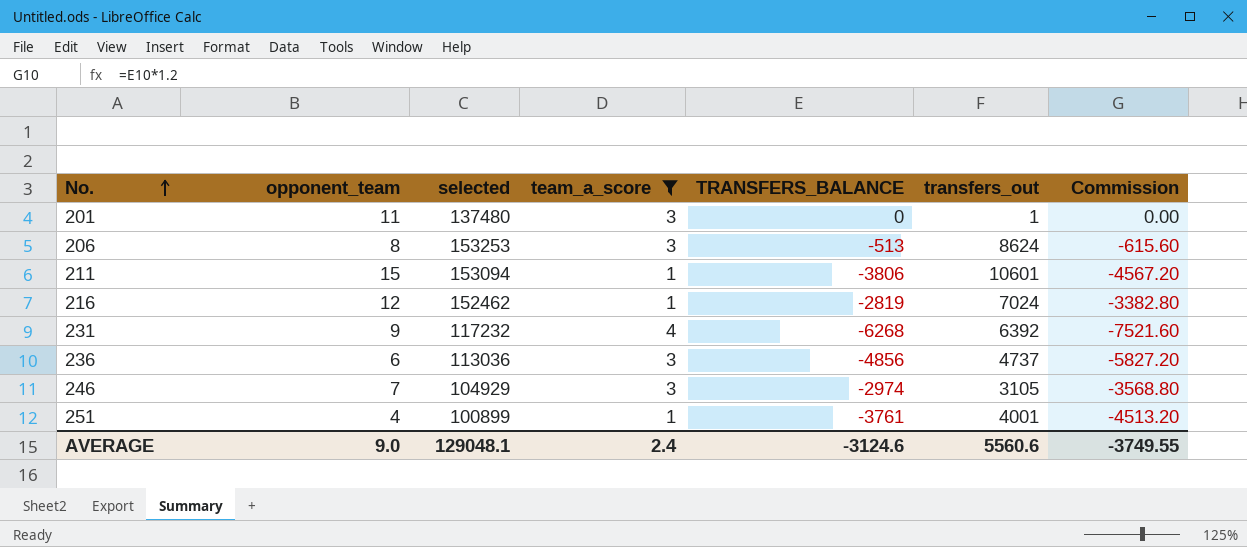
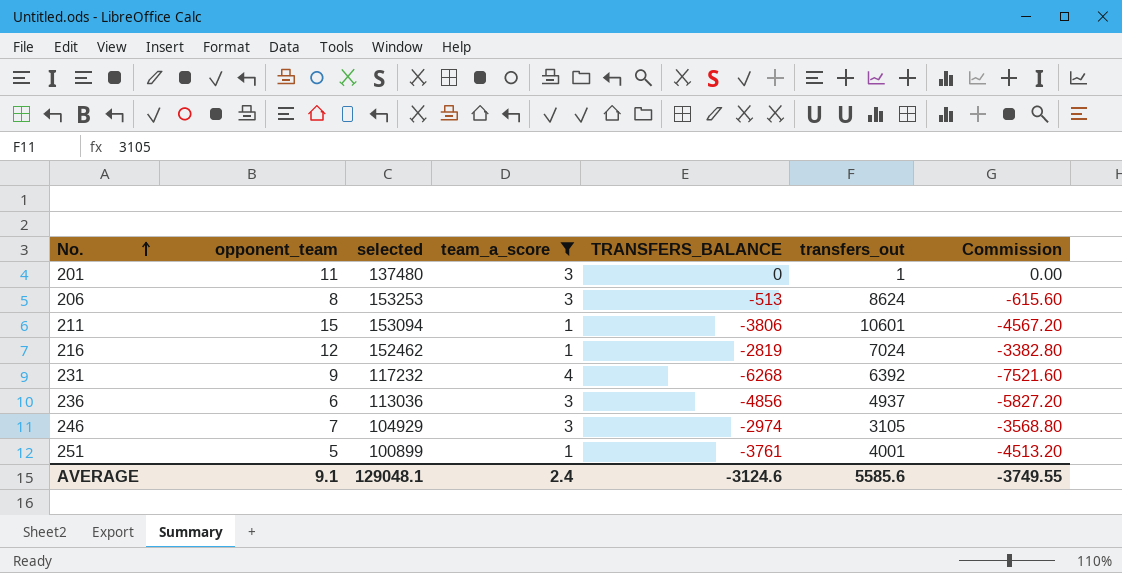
236 | transfers_out: 4737 -> 4937
251 | opponent_team: 4 -> 5
AVERAGE | opponent_team: 9.0 -> 9.1
AVERAGE | transfers_out: 5560.6 -> 5585.6

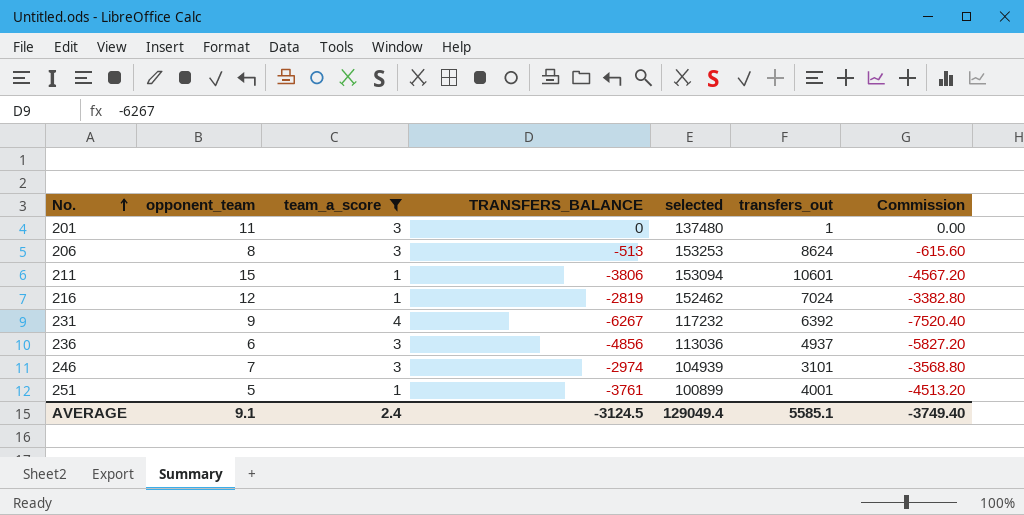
column selected | position: 3 -> 5
231 | TRANSFERS_BALANCE: -6268 -> -6267
231 | Commission: -7521.60 -> -7520.40
246 | selected: 104929 -> 104939
246 | transfers_out: 3105 -> 3101
AVERAGE | TRANSFERS_BALANCE: -3124.6 -> -3124.5
AVERAGE | selected: 129048.1 -> 129049.4
AVERAGE | transfers_out: 5585.6 -> 5585.1
AVERAGE | Commission: -3749.55 -> -3749.40

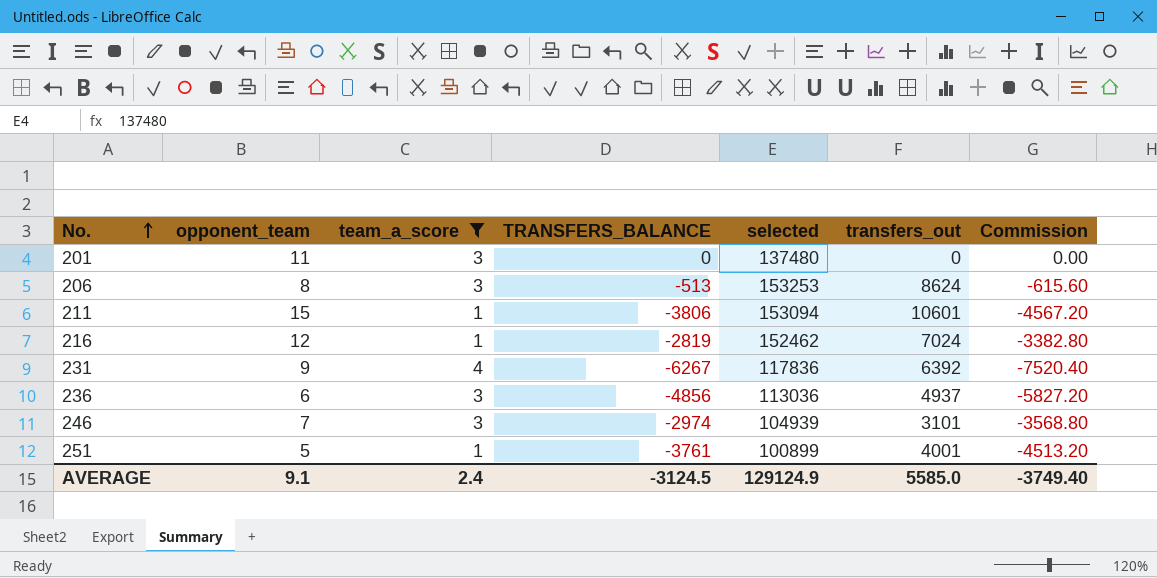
201 | transfers_out: 1 -> 0
231 | selected: 117232 -> 117836
AVERAGE | selected: 129049.4 -> 129124.9
AVERAGE | transfers_out: 5585.1 -> 5585.0

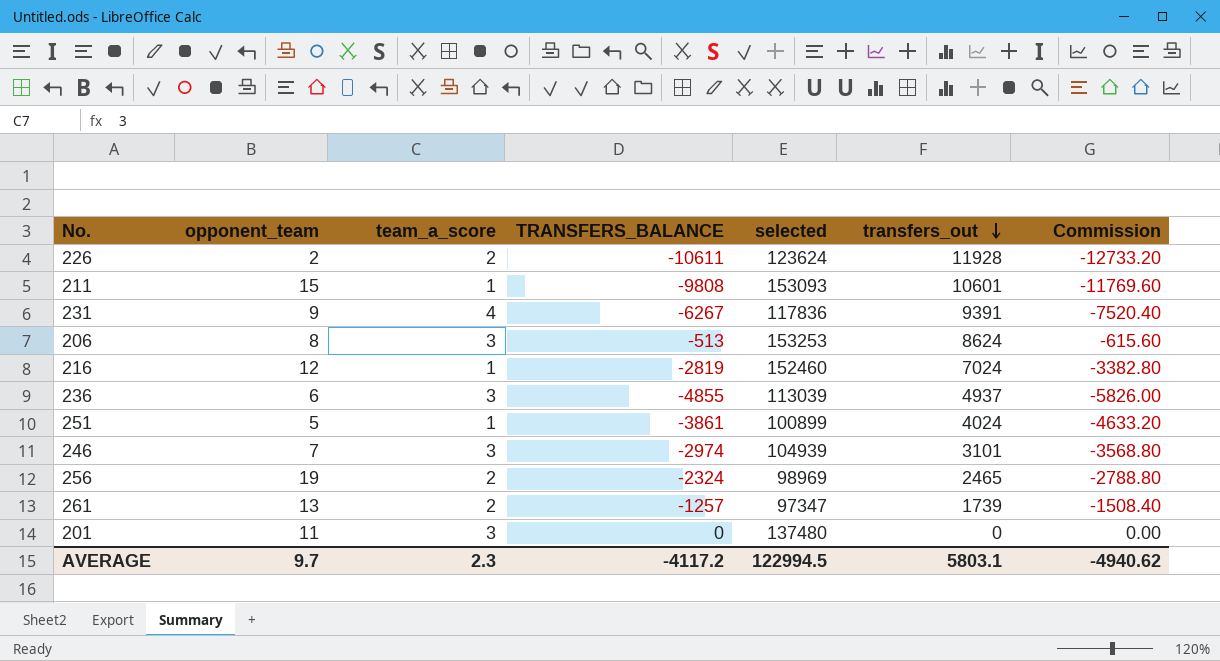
filter: team_a_score != 2 -> none
row order: No. ascending -> transfers_out descending
211 | TRANSFERS_BALANCE: -3806 -> -9808
211 | selected: 153094 -> 153093
211 | Commission: -4567.20 -> -11769.60
231 | transfers_out: 6392 -> 9391
216 | selected: 152462 -> 152460
236 | TRANSFERS_BALANCE: -4856 -> -4855
236 | selected: 113036 -> 113039
236 | Commission: -5827.20 -> -5826.00
251 | TRANSFERS_BALANCE: -3761 -> -3861
251 | transfers_out: 4001 -> 4024
251 | Commission: -4513.20 -> -4633.20
AVERAGE | opponent_team: 9.1 -> 9.7
AVERAGE | team_a_score: 2.4 -> 2.3
AVERAGE | TRANSFERS_BALANCE: -3124.5 -> -4117.2
AVERAGE | selected: 129124.9 -> 122994.5
AVERAGE | transfers_out: 5585.0 -> 5803.1
AVERAGE | Commission: -3749.40 -> -4940.62

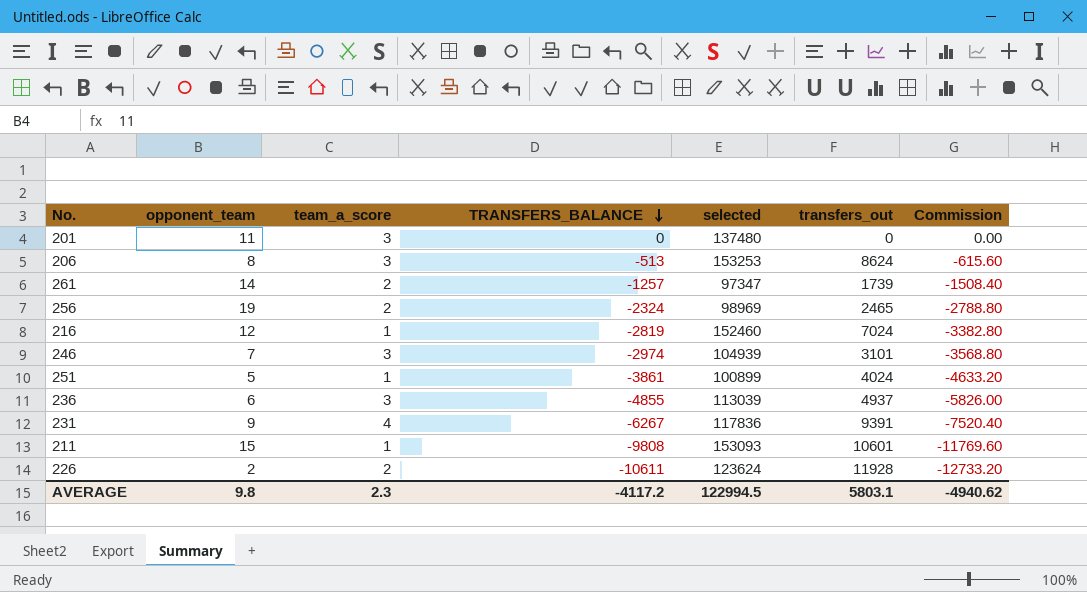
row order: transfers_out descending -> TRANSFERS_BALANCE descending
261 | opponent_team: 13 -> 14
AVERAGE | opponent_team: 9.7 -> 9.8

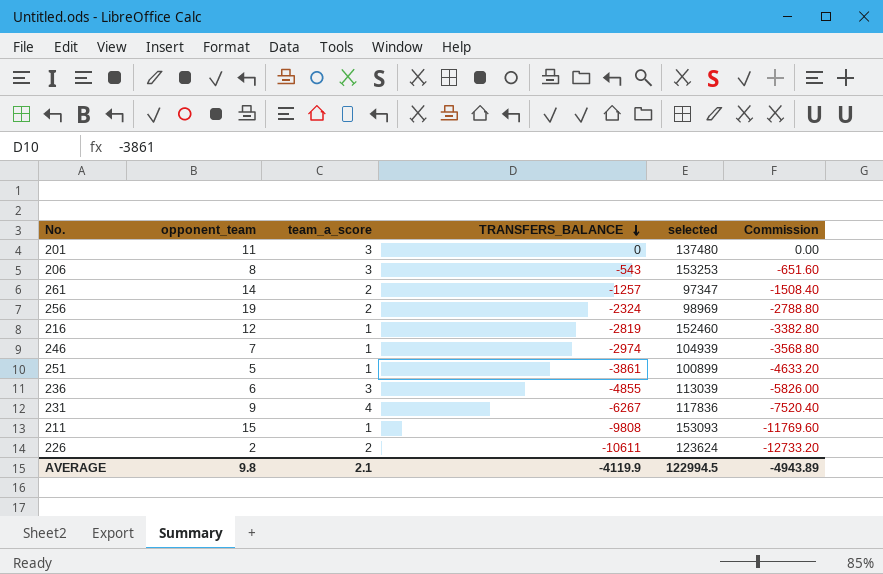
column transfers_out | position: 6 -> none
206 | TRANSFERS_BALANCE: -513 -> -543
206 | Commission: -615.60 -> -651.60
246 | team_a_score: 3 -> 1
AVERAGE | team_a_score: 2.3 -> 2.1
AVERAGE | TRANSFERS_BALANCE: -4117.2 -> -4119.9
AVERAGE | Commission: -4940.62 -> -4943.89

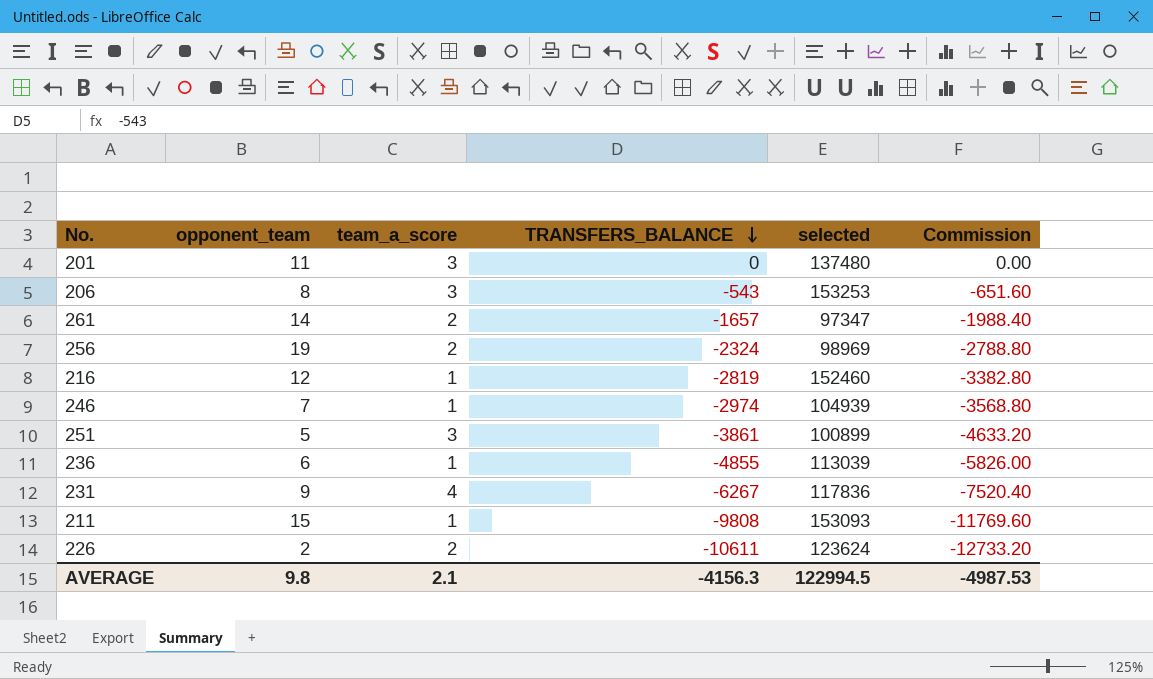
261 | TRANSFERS_BALANCE: -1257 -> -1657
261 | Commission: -1508.40 -> -1988.40
251 | team_a_score: 1 -> 3
236 | team_a_score: 3 -> 1
AVERAGE | TRANSFERS_BALANCE: -4119.9 -> -4156.3
AVERAGE | Commission: -4943.89 -> -4987.53

